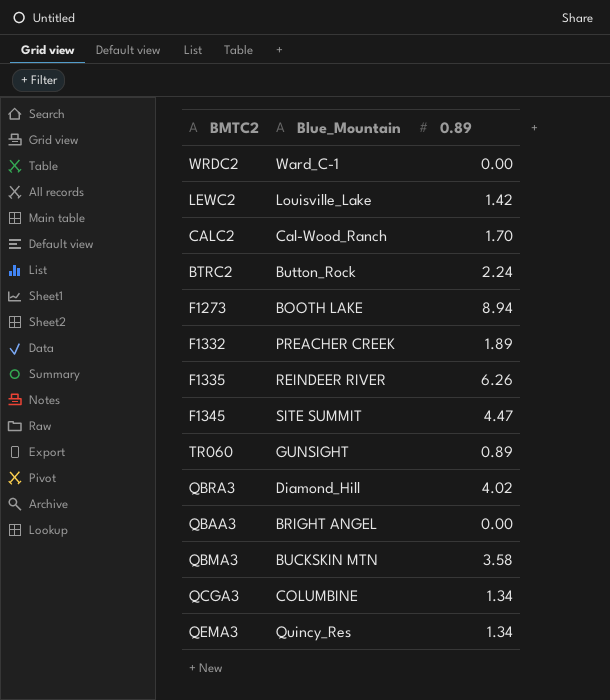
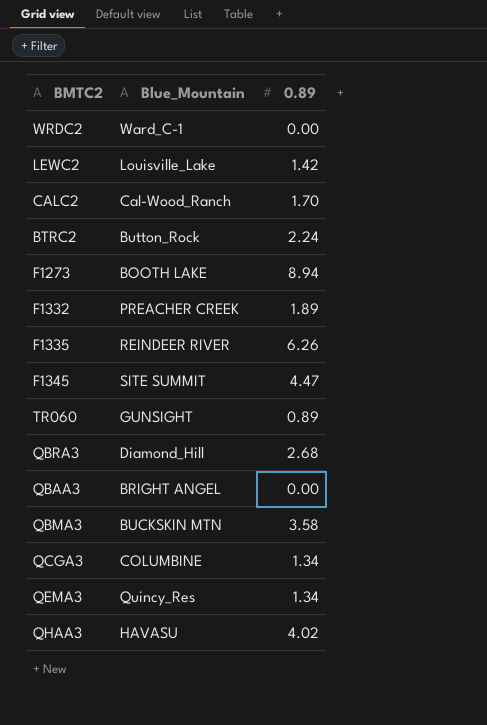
QBRA3 | 0.89: 4.02 -> 2.68
row QHAA3: none -> HAVASU | 4.02

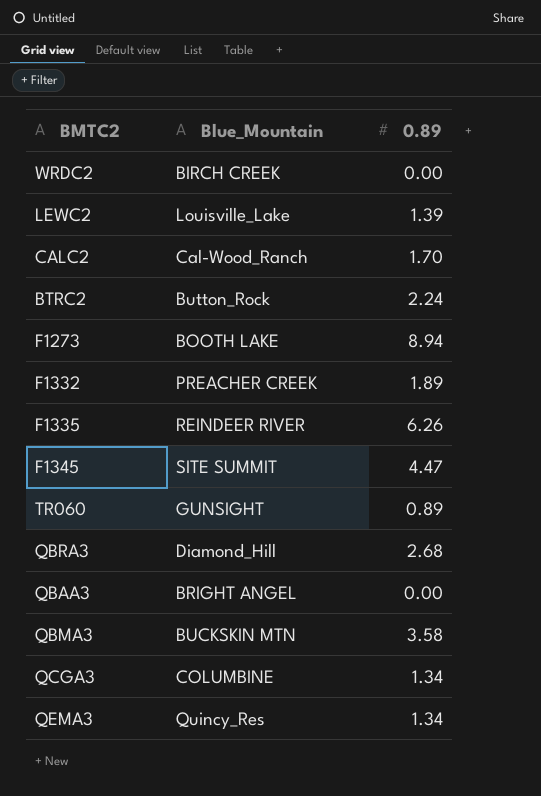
row QHAA3: HAVASU | 4.02 -> none
WRDC2 | Blue_Mountain: Ward_C-1 -> BIRCH CREEK
LEWC2 | 0.89: 1.42 -> 1.39

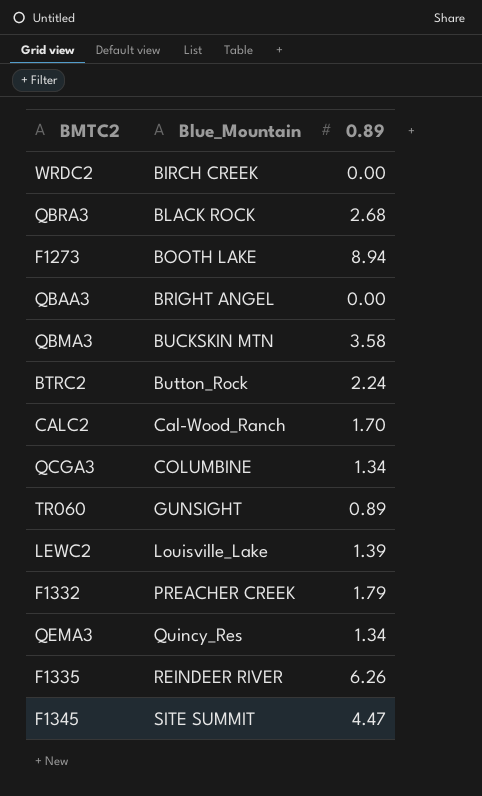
row order: none -> Blue_Mountain ascending
QBRA3 | Blue_Mountain: Diamond_Hill -> BLACK ROCK
F1332 | 0.89: 1.89 -> 1.79

